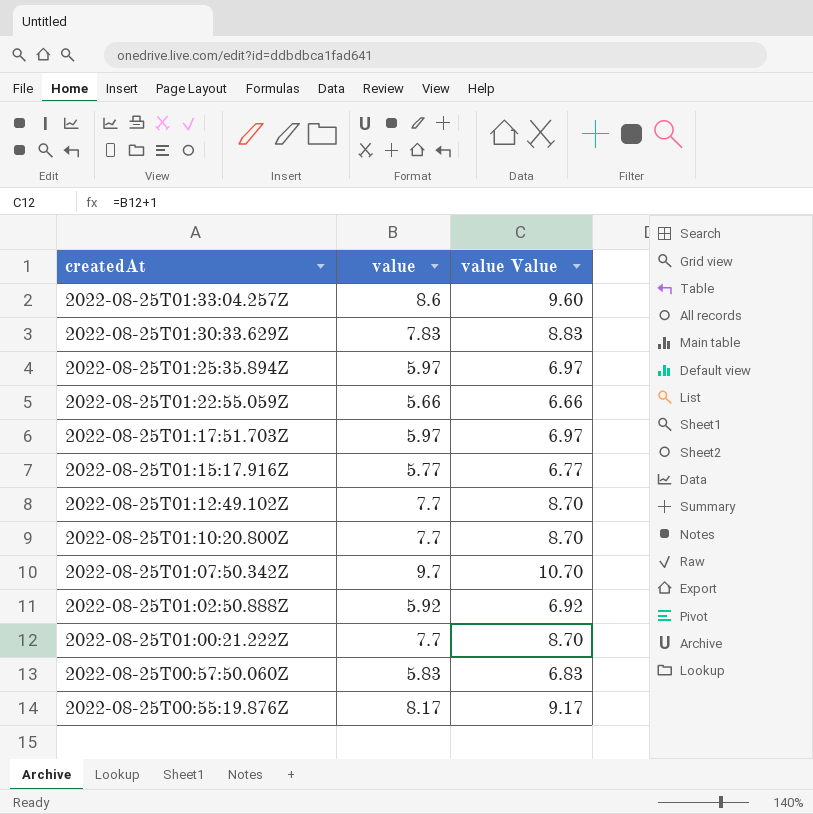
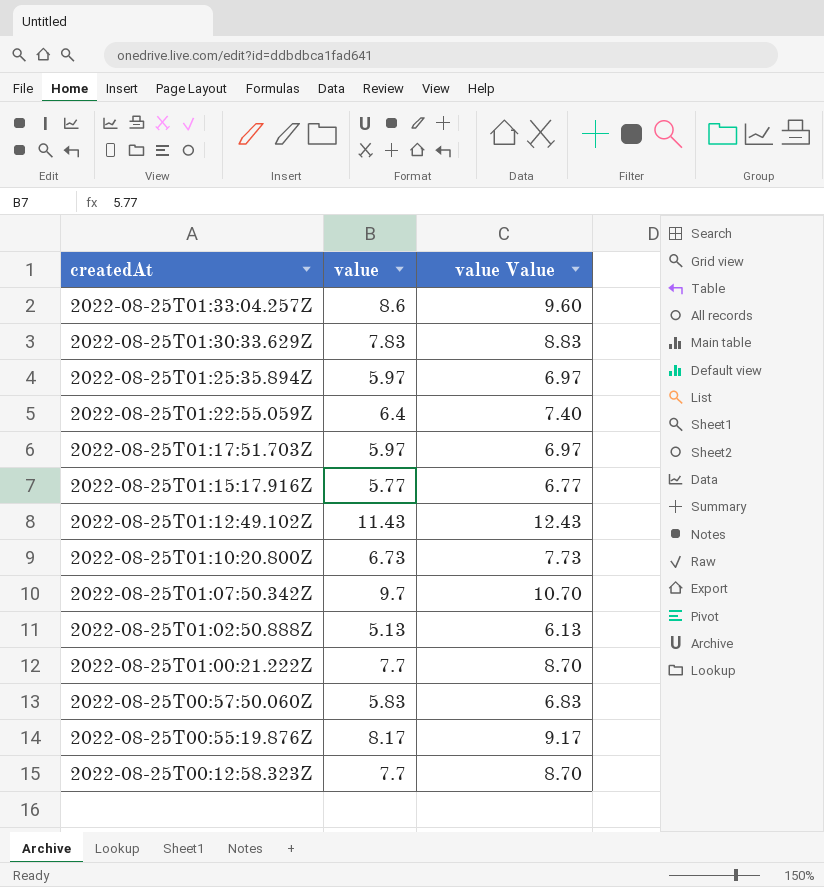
2022-08-25T01:22:55.059Z | value: 5.66 -> 6.4
2022-08-25T01:22:55.059Z | value Value: 6.66 -> 7.40
2022-08-25T01:12:49.102Z | value: 7.7 -> 11.43
2022-08-25T01:12:49.102Z | value Value: 8.70 -> 12.43
2022-08-25T01:10:20.800Z | value: 7.7 -> 6.73
2022-08-25T01:10:20.800Z | value Value: 8.70 -> 7.73
2022-08-25T01:02:50.888Z | value: 5.92 -> 5.13
2022-08-25T01:02:50.888Z | value Value: 6.92 -> 6.13
row 2022-08-25T00:12:58.323Z: none -> 7.7 | 8.70

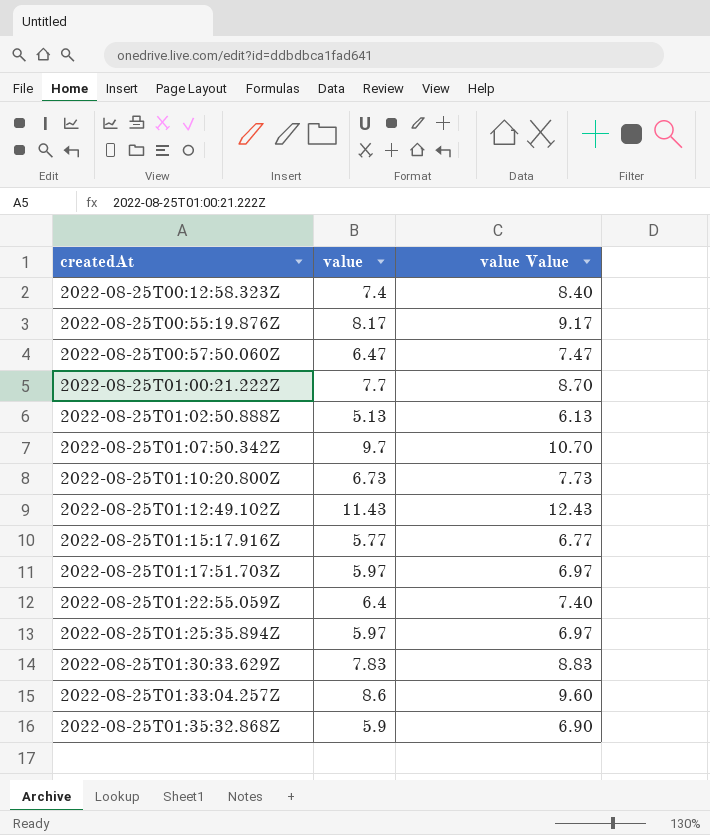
row order: createdAt descending -> createdAt ascending
2022-08-25T00:12:58.323Z | value: 7.7 -> 7.4
2022-08-25T00:12:58.323Z | value Value: 8.70 -> 8.40
2022-08-25T00:57:50.060Z | value: 5.83 -> 6.47
2022-08-25T00:57:50.060Z | value Value: 6.83 -> 7.47
row 2022-08-25T01:35:32.868Z: none -> 5.9 | 6.90

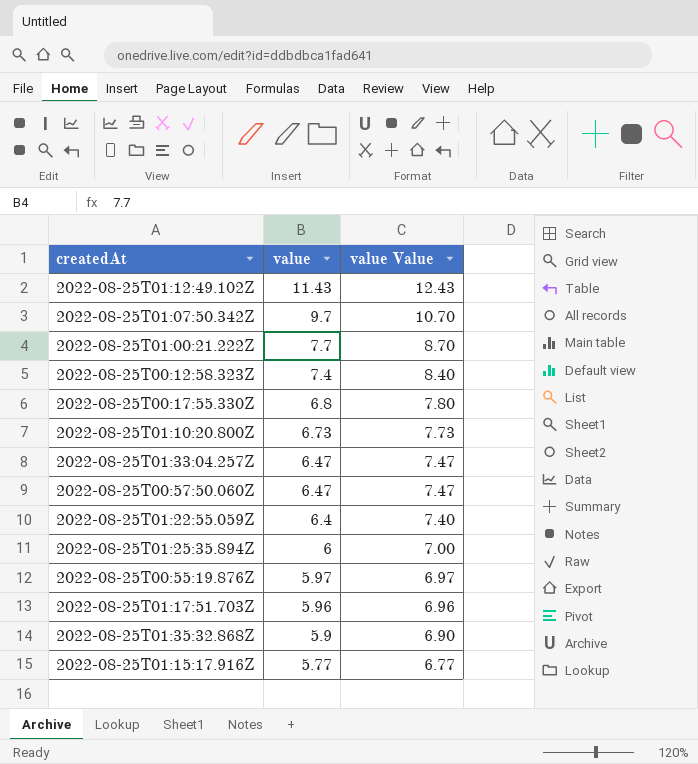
row order: createdAt ascending -> value descending
row 2022-08-25T01:02:50.888Z: 5.13 | 6.13 -> none
row 2022-08-25T01:30:33.629Z: 7.83 | 8.83 -> none
row 2022-08-25T00:17:55.330Z: none -> 6.8 | 7.80
2022-08-25T01:33:04.257Z | value: 8.6 -> 6.47
2022-08-25T01:33:04.257Z | value Value: 9.60 -> 7.47
2022-08-25T01:25:35.894Z | value: 5.97 -> 6
2022-08-25T01:25:35.894Z | value Value: 6.97 -> 7.00
2022-08-25T00:55:19.876Z | value: 8.17 -> 5.97
2022-08-25T00:55:19.876Z | value Value: 9.17 -> 6.97
2022-08-25T01:17:51.703Z | value: 5.97 -> 5.96
2022-08-25T01:17:51.703Z | value Value: 6.97 -> 6.96

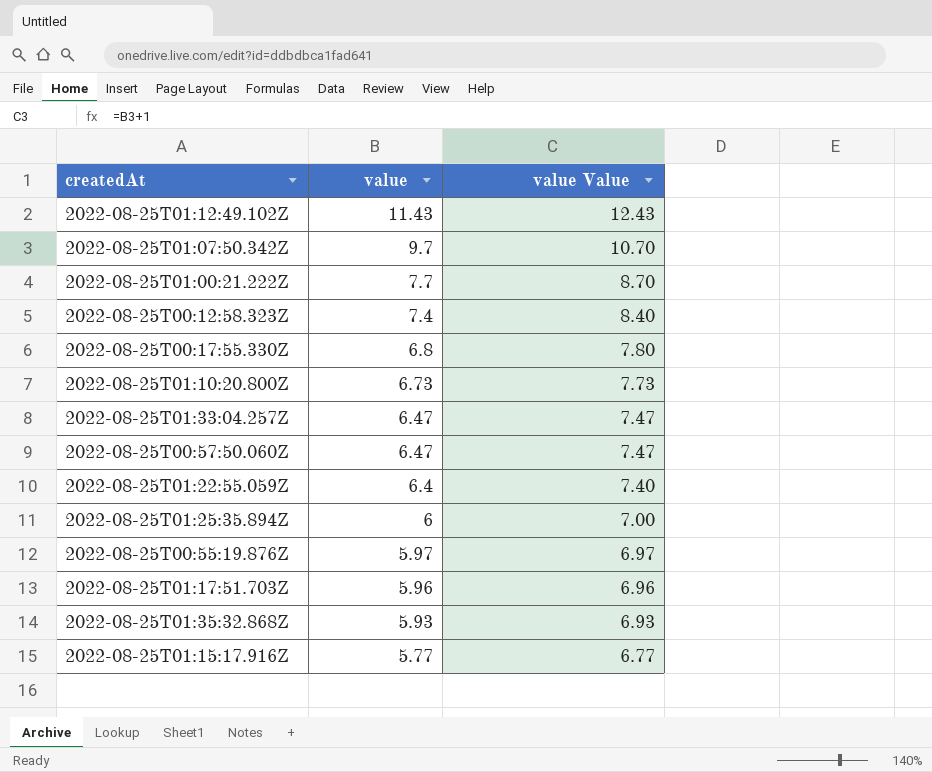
2022-08-25T01:35:32.868Z | value: 5.9 -> 5.93
2022-08-25T01:35:32.868Z | value Value: 6.90 -> 6.93

